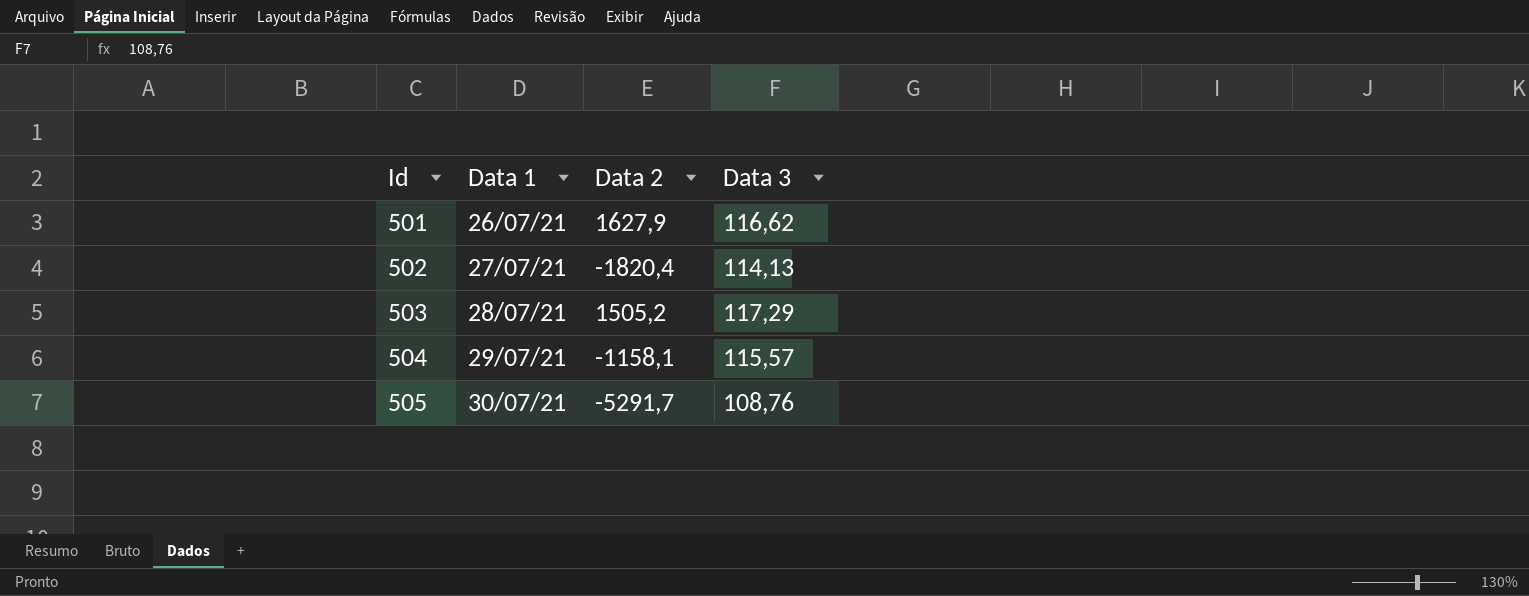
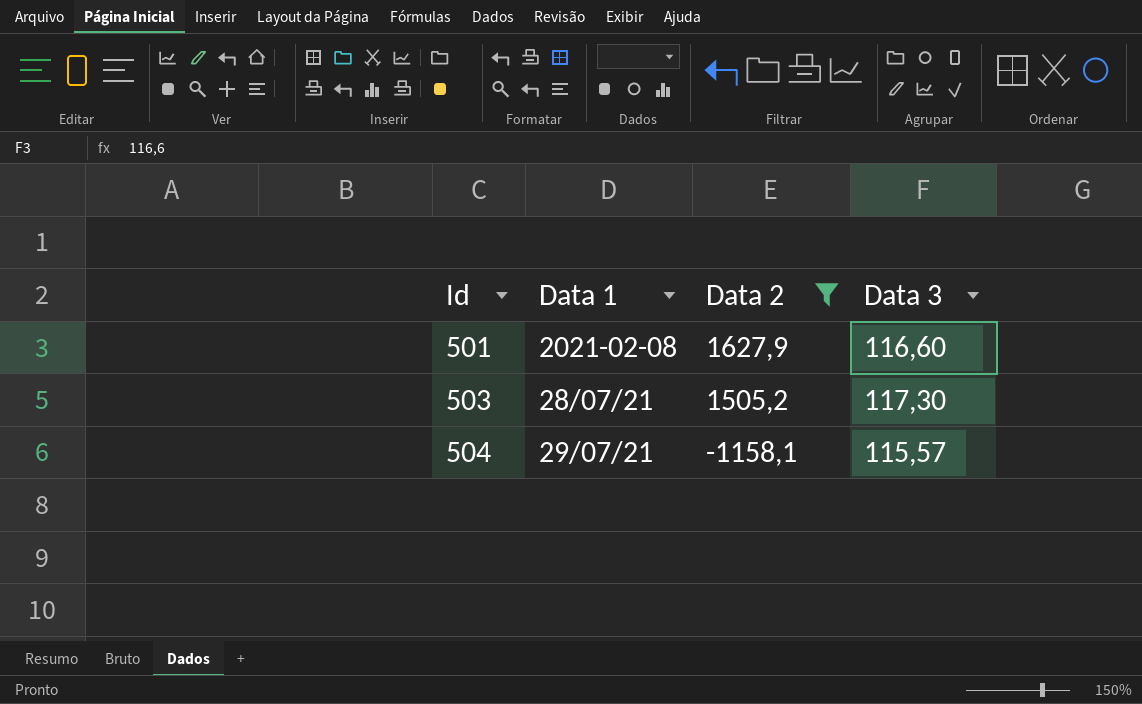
filter: none -> Data 2 >= -1158,1
501 | Data 1: 26/07/21 -> 2021-02-08
501 | Data 3: 116,62 -> 116,60
503 | Data 3: 117,29 -> 117,30

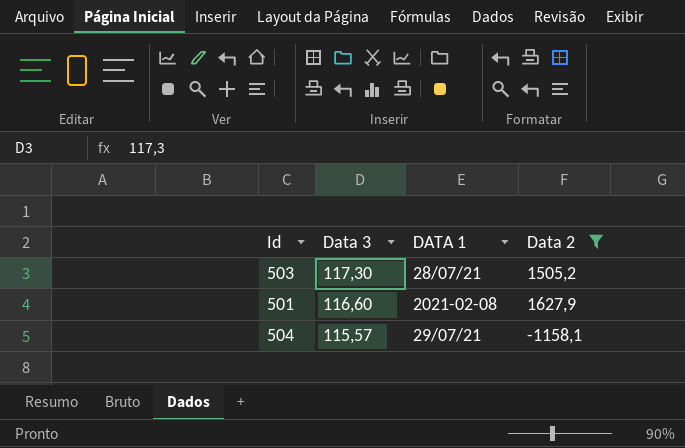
row order: Id ascending -> Data 3 descending
column Data 3 | position: 4 -> 2
column name: Data 1 -> DATA 1

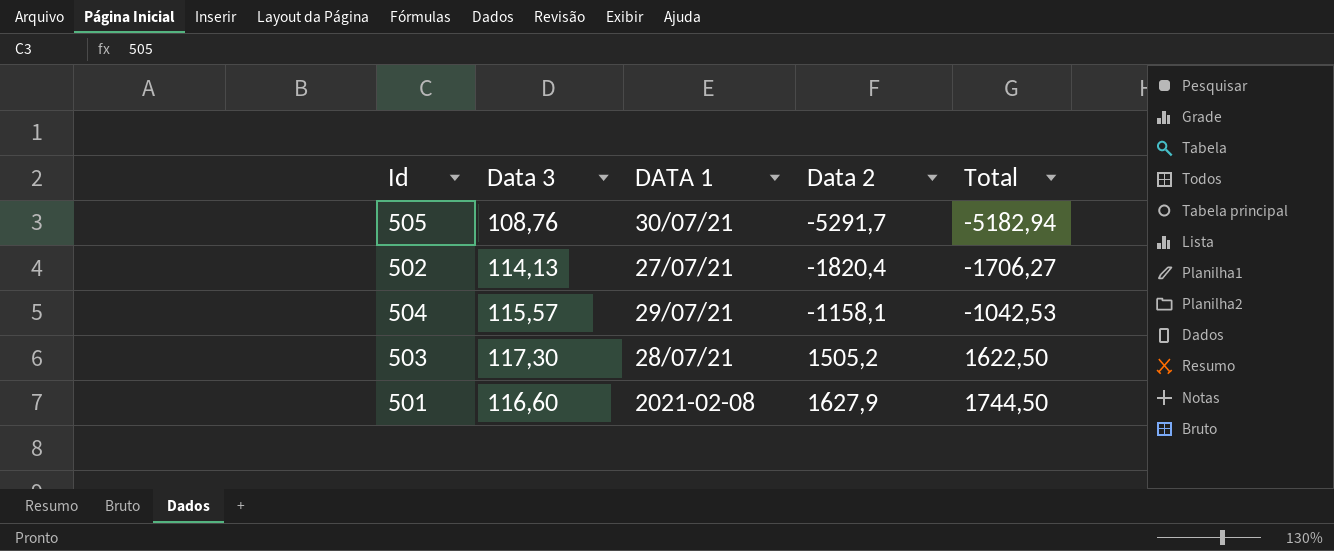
filter: Data 2 >= -1158,1 -> none
row order: Data 3 descending -> Data 2 ascending
column Total | formula: none -> [Data 3] + [Data 2]

